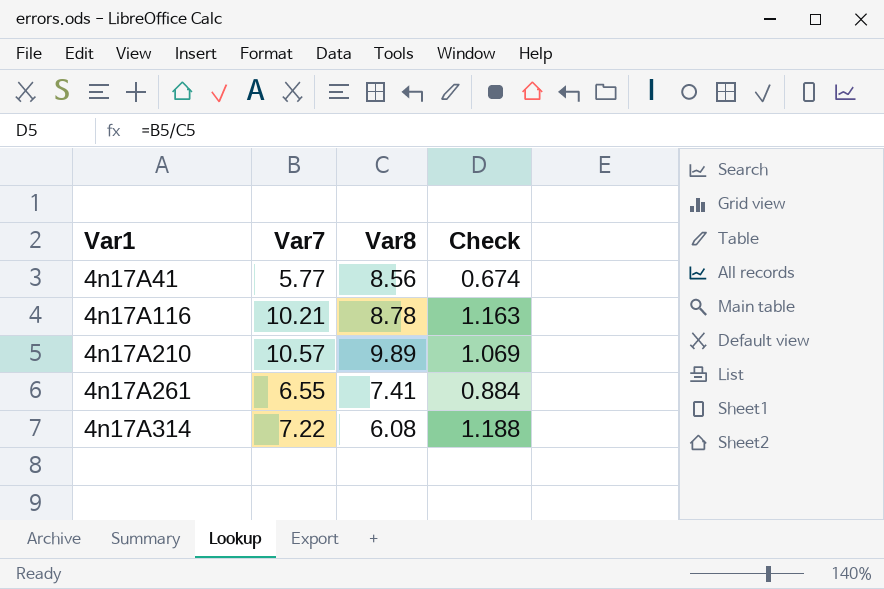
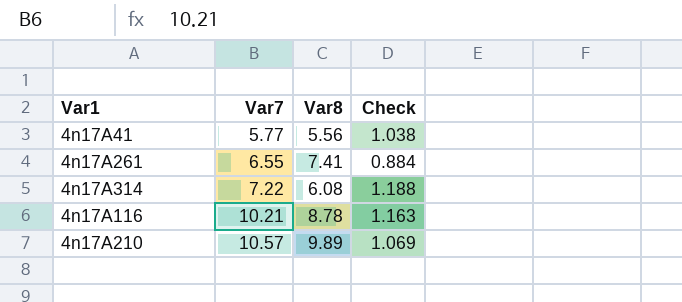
row order: Var1 ascending -> Var7 ascending
4n17A41 | Var8: 8.56 -> 5.56
4n17A41 | Check: 0.674 -> 1.038

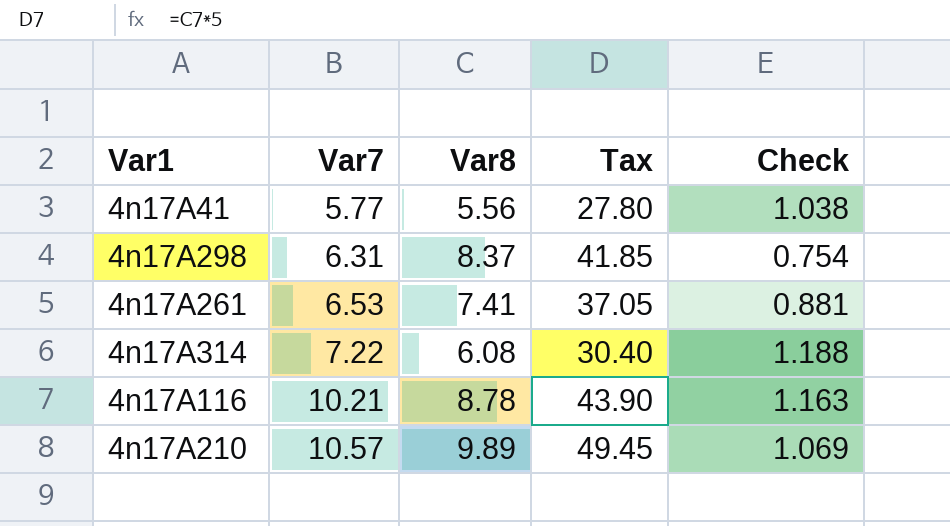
column Tax | formula: none -> [Var8] * 5
row 4n17A298: none -> 6.31 | 8.37 | 41.85 | 0.754
4n17A261 | Var7: 6.55 -> 6.53
4n17A261 | Check: 0.884 -> 0.881

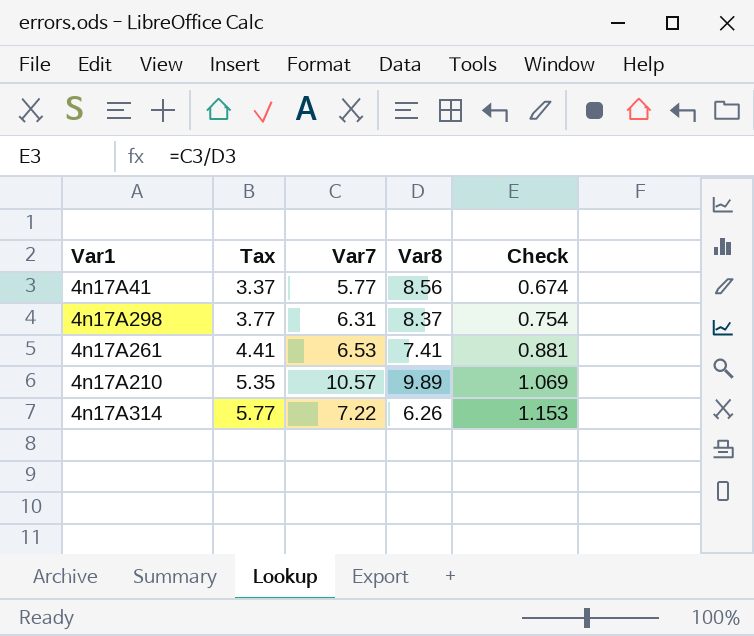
row order: Var7 ascending -> Tax ascending
column Tax | formula: [Var8] * 5 -> [Check] * 5
column Tax | position: 4 -> 2
row 4n17A116: 10.21 | 8.78 | 43.90 | 1.163 -> none
4n17A41 | Var8: 5.56 -> 8.56
4n17A41 | Check: 1.038 -> 0.674
4n17A314 | Var8: 6.08 -> 6.26
4n17A314 | Check: 1.188 -> 1.153

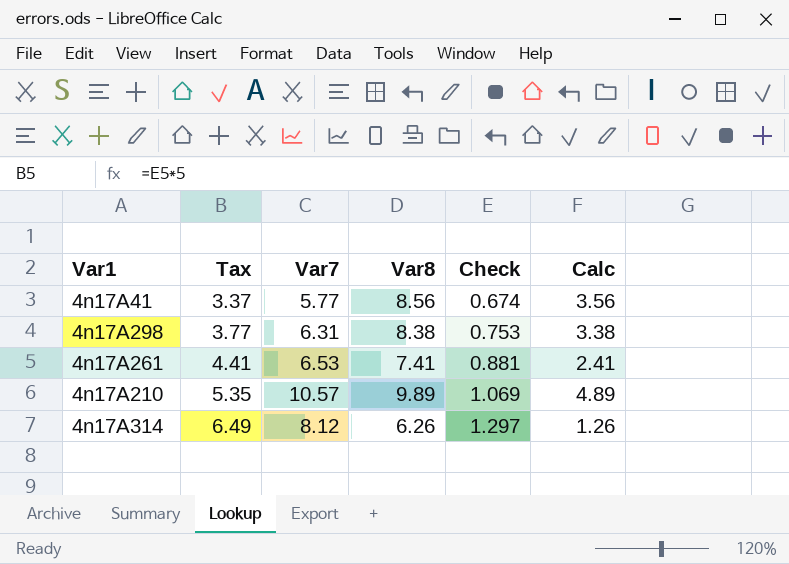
column Calc | formula: none -> [Var8] - 5
4n17A298 | Var8: 8.37 -> 8.38
4n17A298 | Check: 0.754 -> 0.753
4n17A314 | Tax: 5.77 -> 6.49
4n17A314 | Var7: 7.22 -> 8.12
4n17A314 | Check: 1.153 -> 1.297

